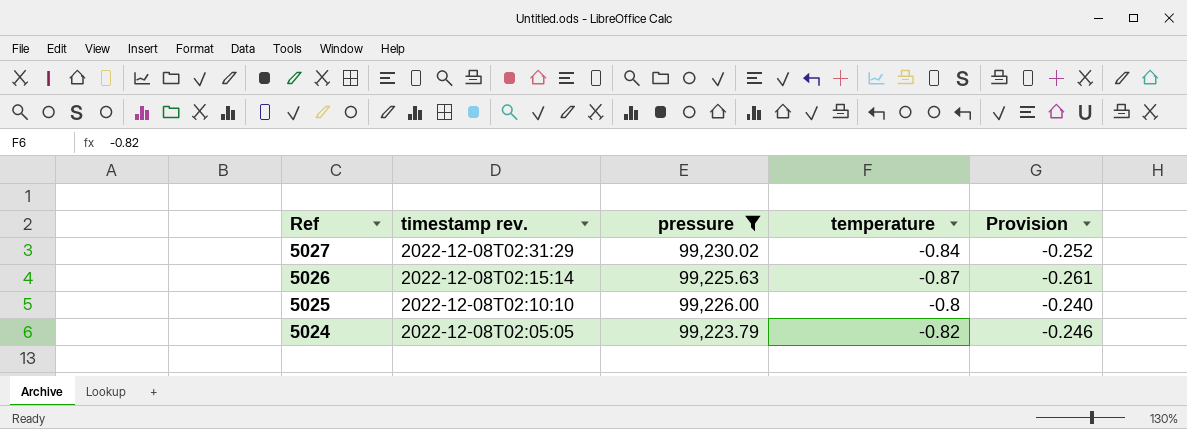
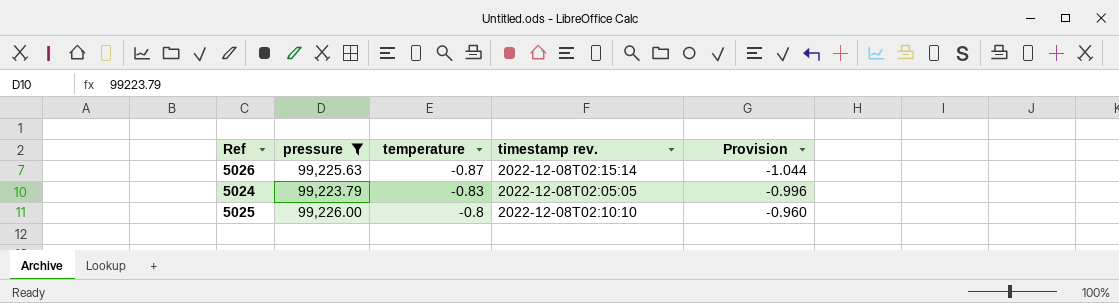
row order: Ref descending -> temperature ascending
column timestamp rev. | position: 2 -> 4
column Provision | formula: [temperature] * 0.3 -> [temperature] * 1.2
row 5027: 2022-12-08T02:31:29 | 99,230.02 | -0.84 | -0.252 -> none
5024 | temperature: -0.82 -> -0.83

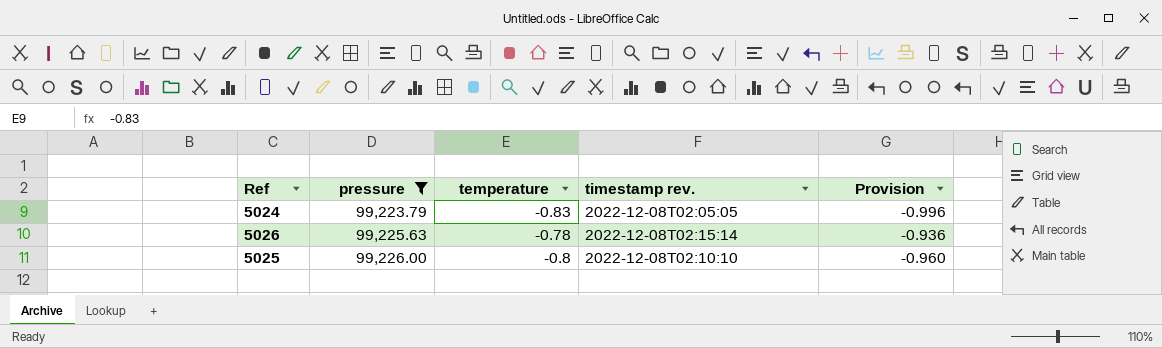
row order: temperature ascending -> pressure ascending
5026 | temperature: -0.87 -> -0.78
5026 | Provision: -1.044 -> -0.936

